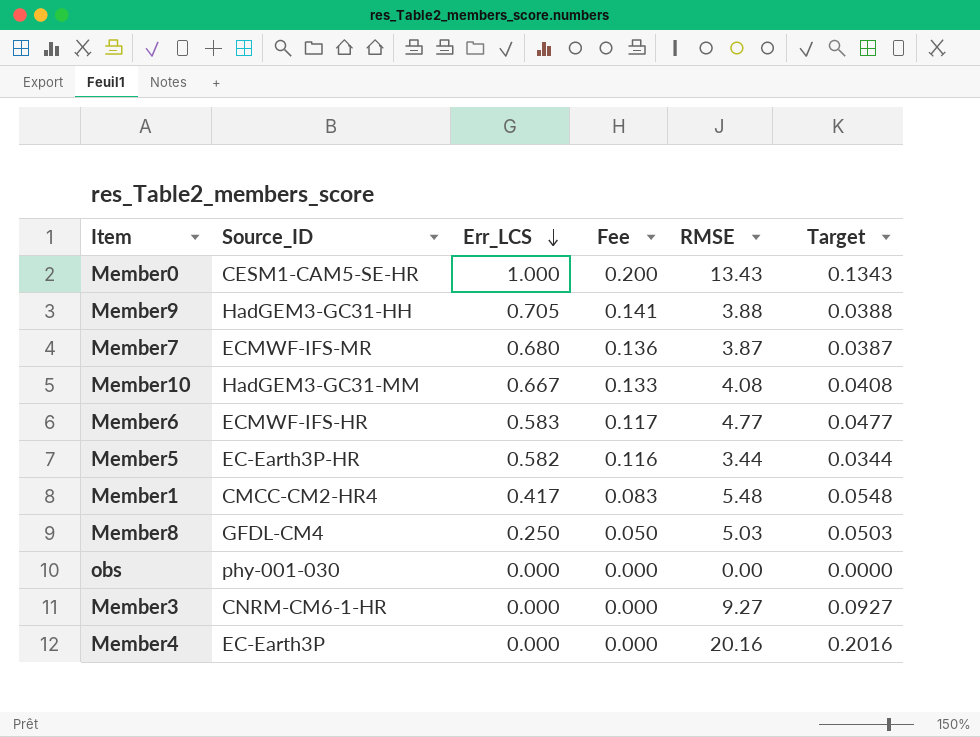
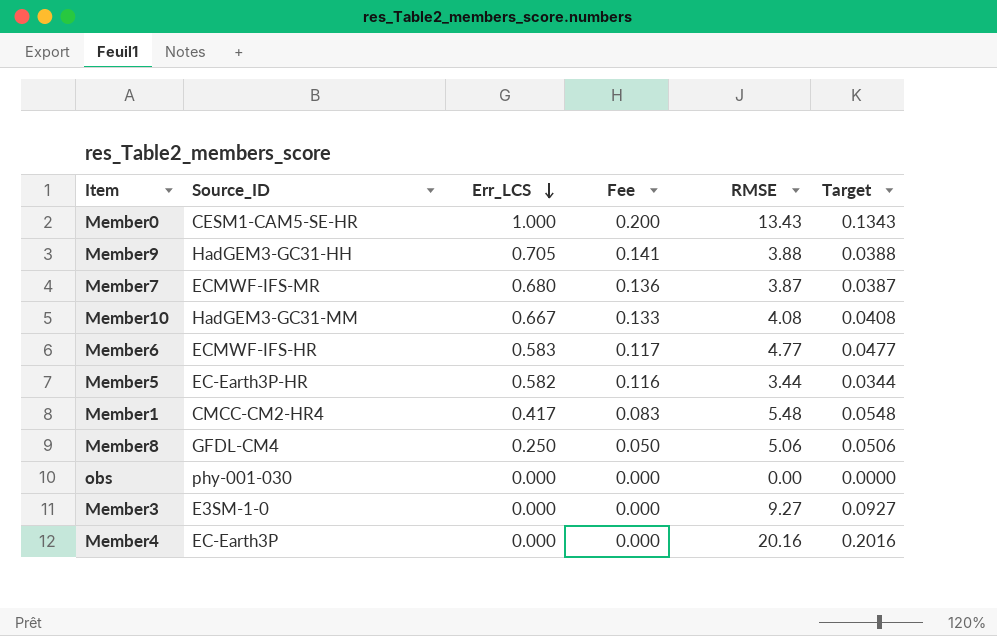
Member8 | RMSE: 5.03 -> 5.06
Member8 | Target: 0.0503 -> 0.0506
Member3 | Source_ID: CNRM-CM6-1-HR -> E3SM-1-0

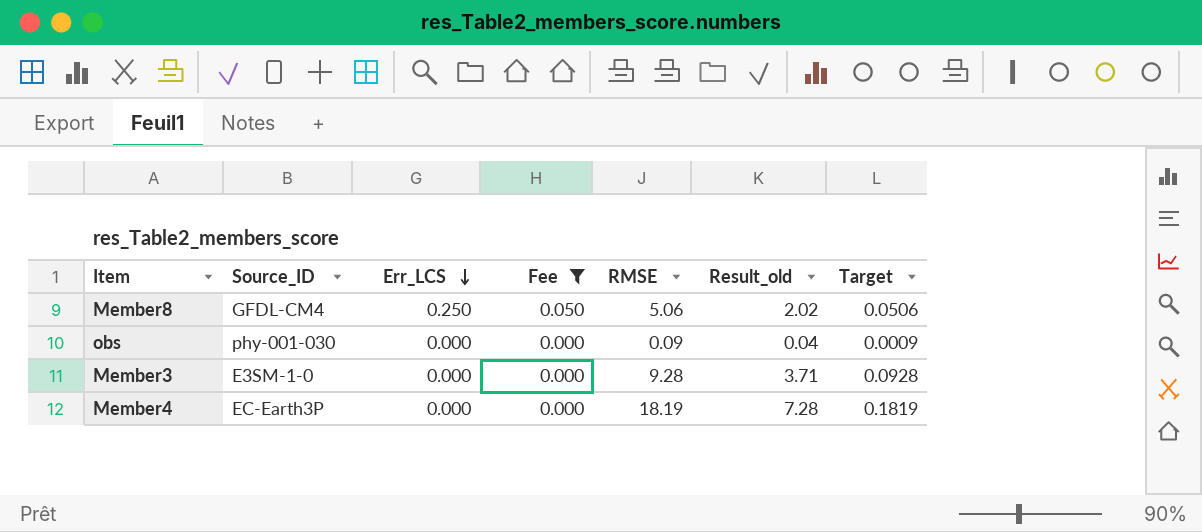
filter: none -> Fee <= 0.050
column Result_old | formula: none -> [RMSE] * 0.4
obs | RMSE: 0.00 -> 0.09
obs | Target: 0.0000 -> 0.0009
Member3 | RMSE: 9.27 -> 9.28
Member3 | Target: 0.0927 -> 0.0928
Member4 | RMSE: 20.16 -> 18.19
Member4 | Target: 0.2016 -> 0.1819

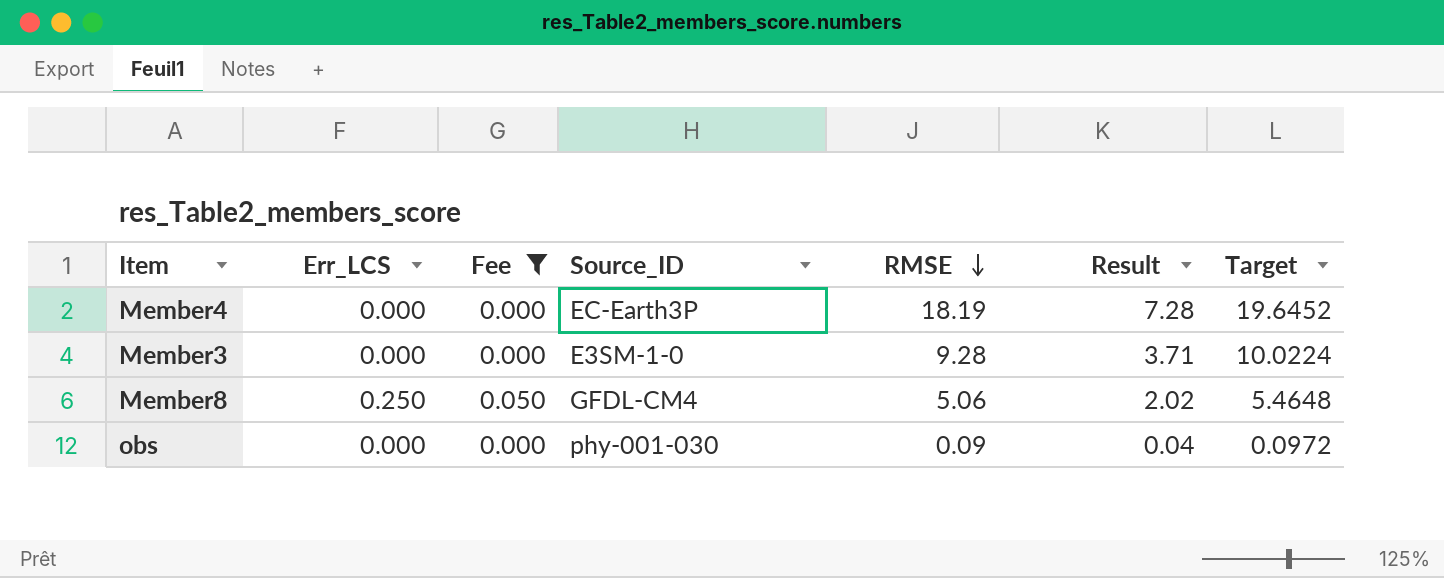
row order: Err_LCS descending -> RMSE descending
column Source_ID | position: 2 -> 4
column name: Result_old -> Result
column Target | formula: [RMSE] * 0.01 -> [RMSE] * 1.08

